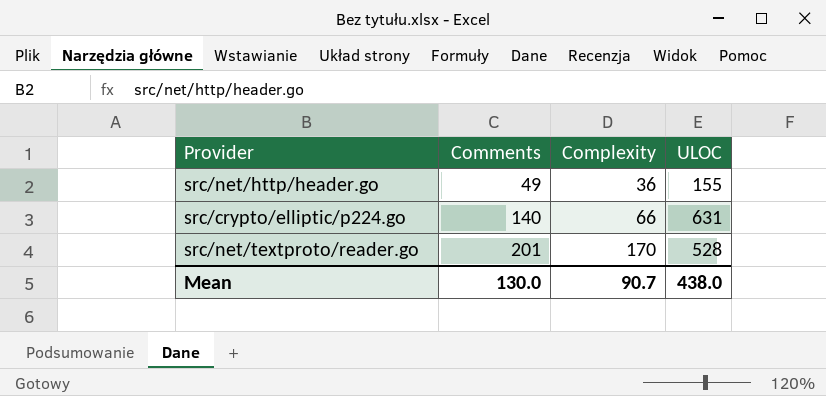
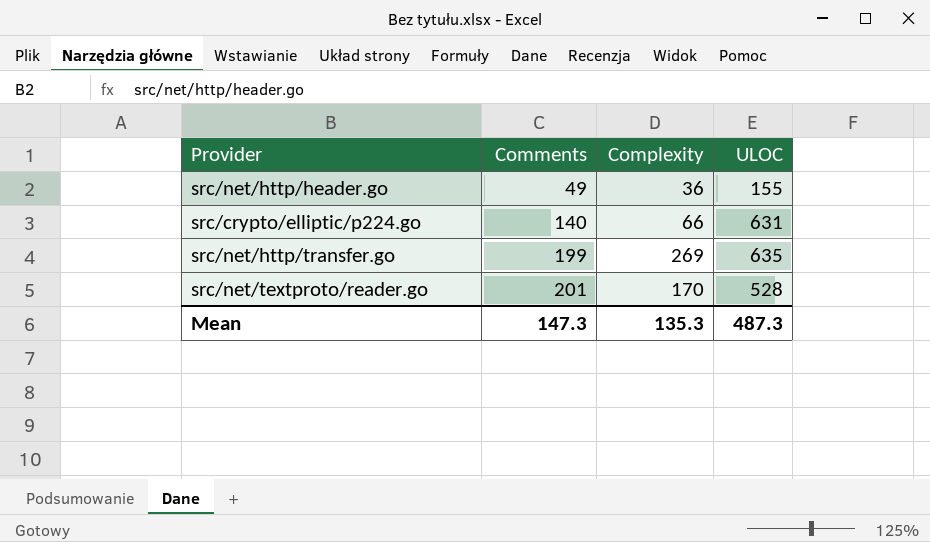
row src/net/http/transfer.go: none -> 199 | 269 | 635
Mean | Comments: 130.0 -> 147.3
Mean | Complexity: 90.7 -> 135.3
Mean | ULOC: 438.0 -> 487.3

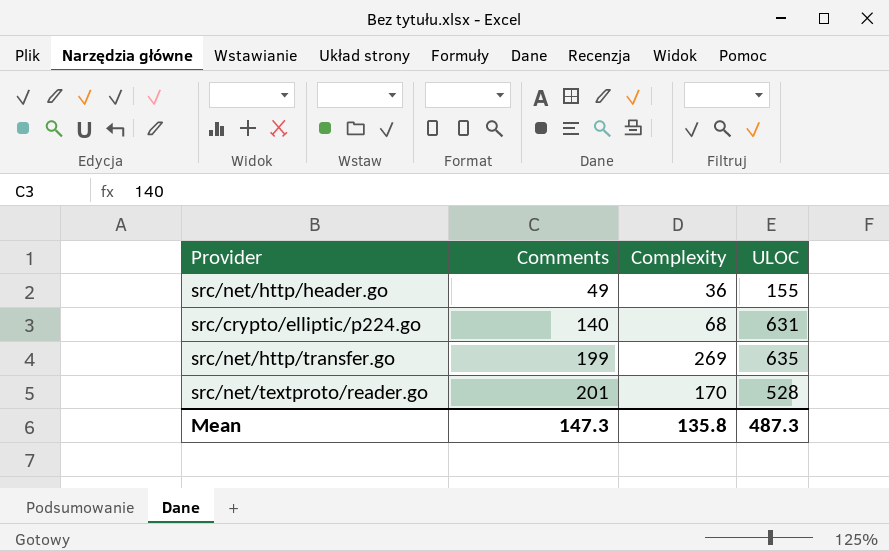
src/crypto/elliptic/p224.go | Complexity: 66 -> 68
Mean | Complexity: 135.3 -> 135.8

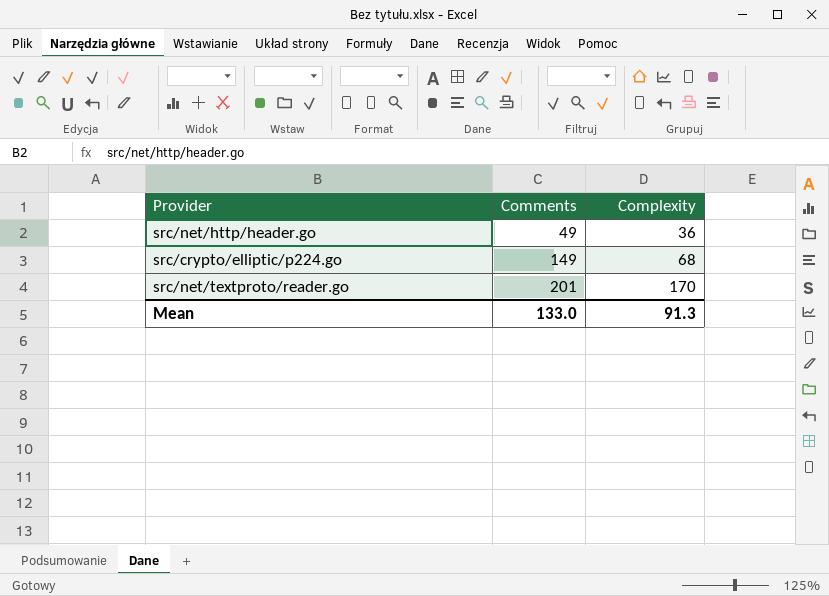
column ULOC | position: 4 -> none
row src/net/http/transfer.go: 199 | 269 | 635 -> none
src/crypto/elliptic/p224.go | Comments: 140 -> 149
Mean | Comments: 147.3 -> 133.0
Mean | Complexity: 135.8 -> 91.3

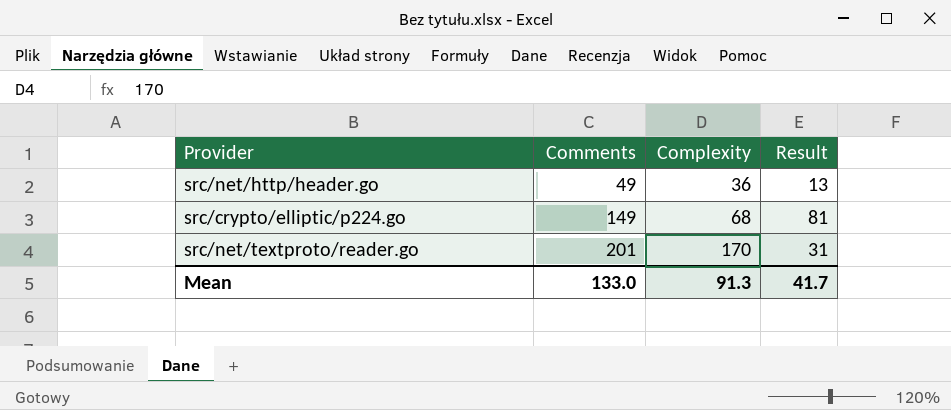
column Result | formula: none -> [Comments] - [Complexity]

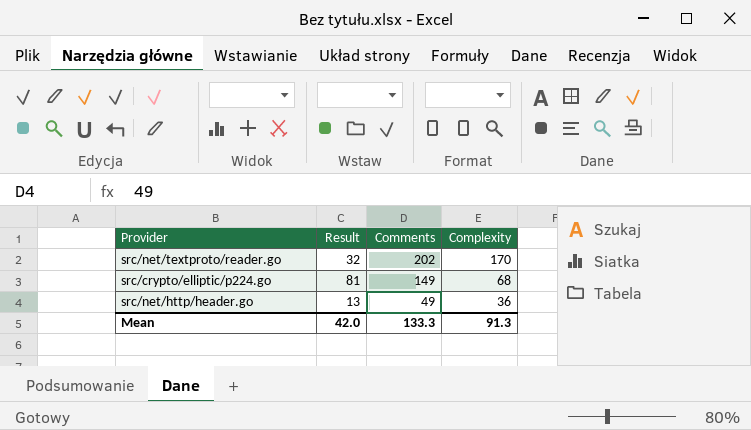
row order: Comments ascending -> Comments descending
column Result | position: 4 -> 2
src/net/textproto/reader.go | Result: 31 -> 32
src/net/textproto/reader.go | Comments: 201 -> 202
Mean | Result: 41.7 -> 42.0
Mean | Comments: 133.0 -> 133.3

